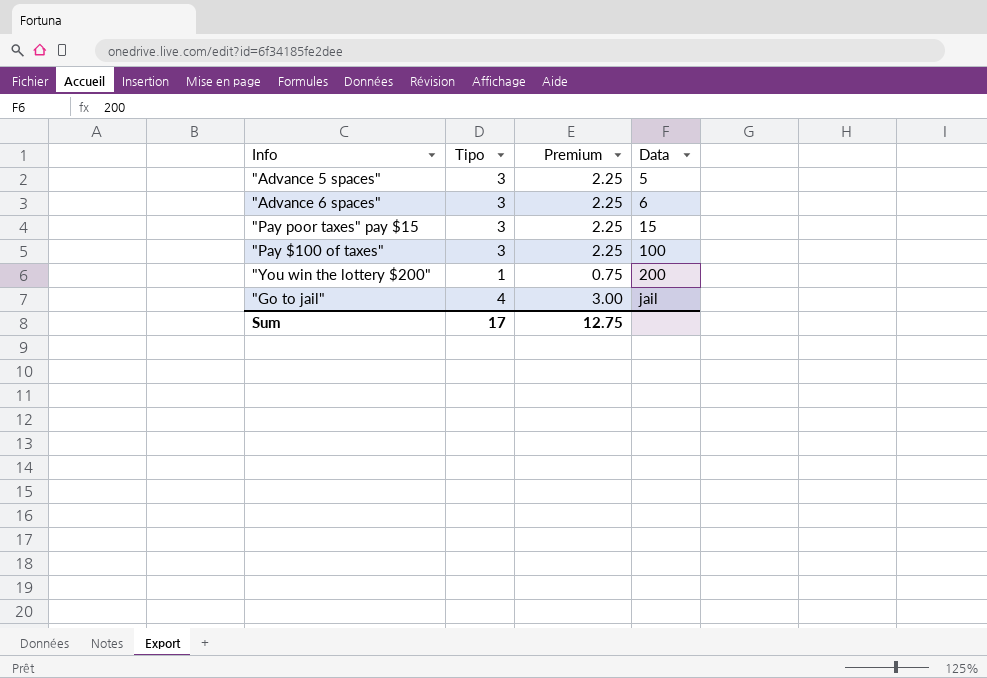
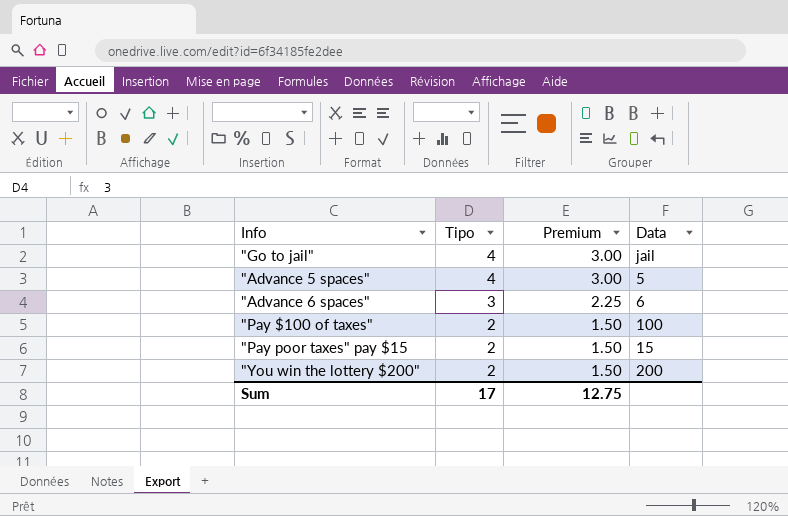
row order: Data ascending -> Tipo descending
"Advance 5 spaces" | Tipo: 3 -> 4
"Advance 5 spaces" | Premium: 2.25 -> 3.00
"Pay $100 of taxes" | Tipo: 3 -> 2
"Pay $100 of taxes" | Premium: 2.25 -> 1.50
"Pay poor taxes" pay $15 | Tipo: 3 -> 2
"Pay poor taxes" pay $15 | Premium: 2.25 -> 1.50
"You win the lottery $200" | Tipo: 1 -> 2
"You win the lottery $200" | Premium: 0.75 -> 1.50

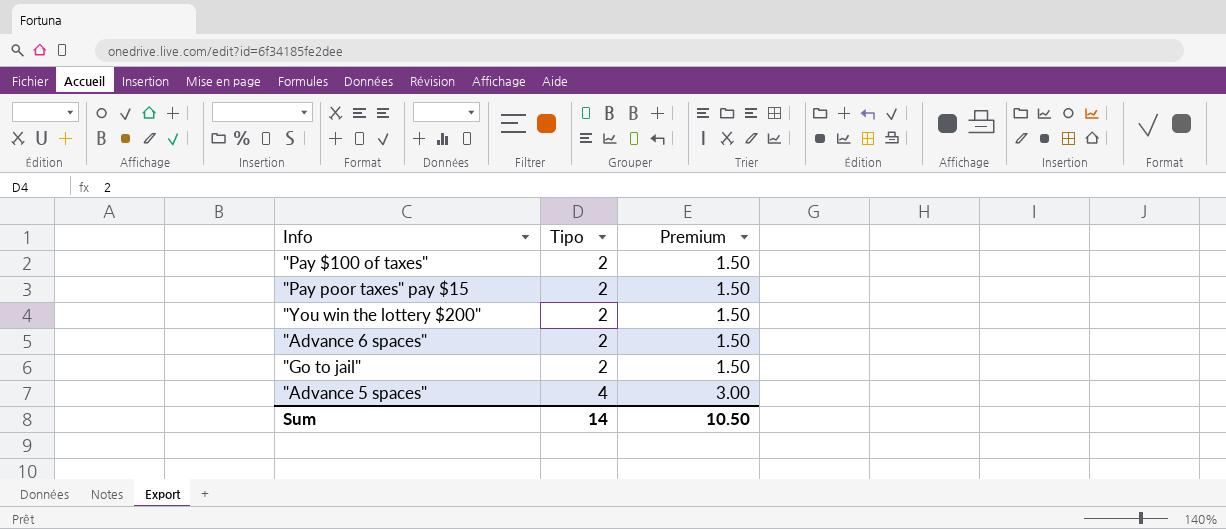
row order: Tipo descending -> Tipo ascending
column Data | position: 4 -> none
"Advance 6 spaces" | Tipo: 3 -> 2
"Advance 6 spaces" | Premium: 2.25 -> 1.50
"Go to jail" | Tipo: 4 -> 2
"Go to jail" | Premium: 3.00 -> 1.50
Sum | Tipo: 17 -> 14
Sum | Premium: 12.75 -> 10.50

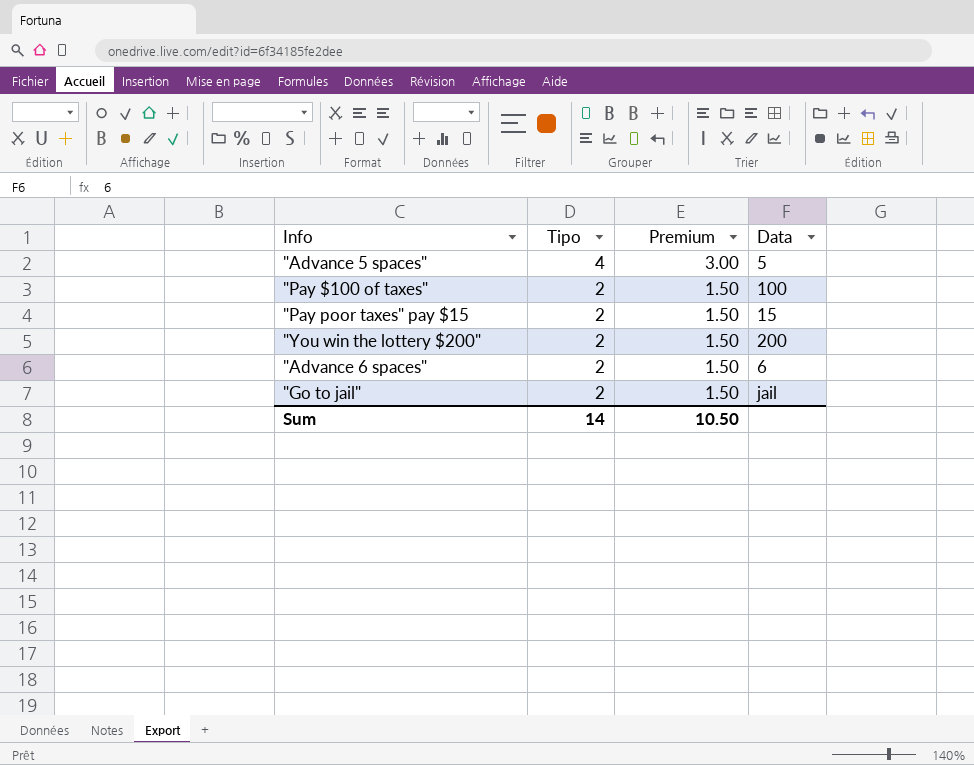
row order: Tipo ascending -> Tipo descending
column Data | position: none -> 4

